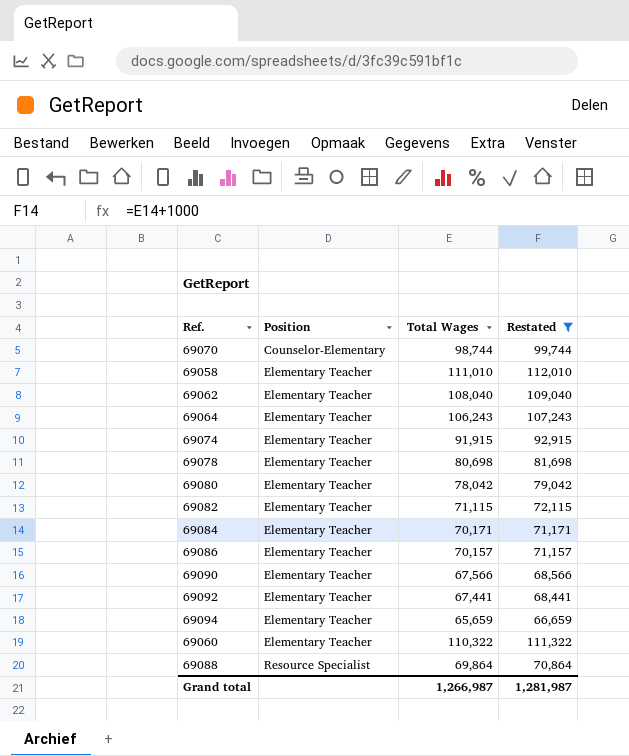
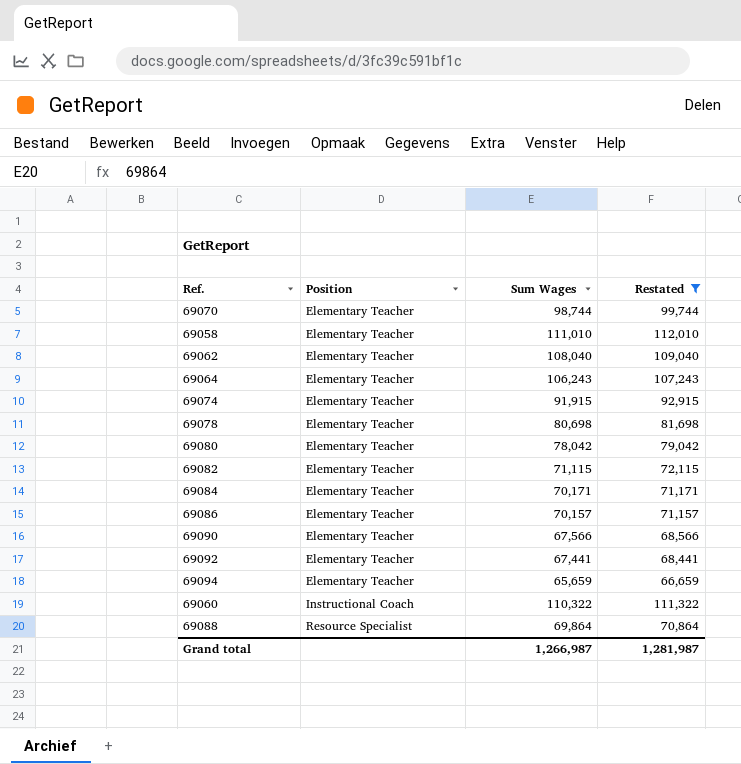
column name: Total Wages -> Sum Wages
69070 | Position: Counselor-Elementary -> Elementary Teacher
69060 | Position: Elementary Teacher -> Instructional Coach

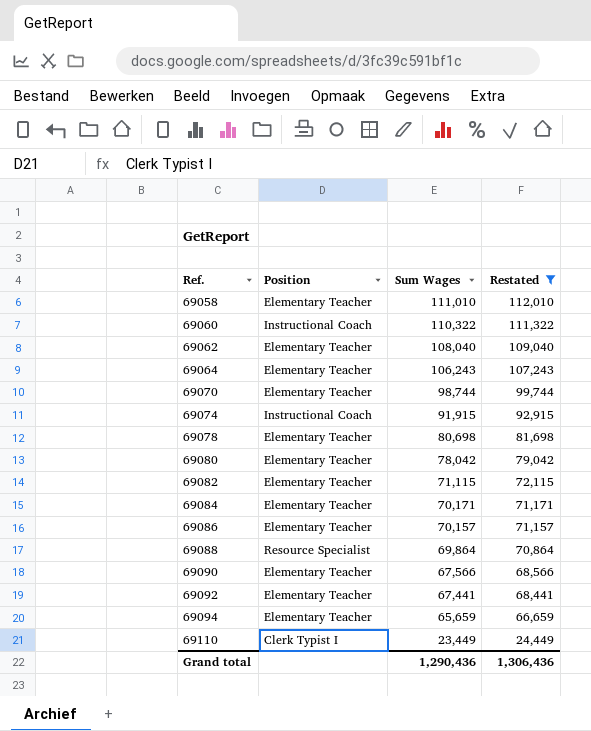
row order: Position ascending -> Ref. ascending
69074 | Position: Elementary Teacher -> Instructional Coach
row 69110: none -> Clerk Typist I | 23,449 | 24,449
Grand total | Sum Wages: 1,266,987 -> 1,290,436
Grand total | Restated: 1,281,987 -> 1,306,436

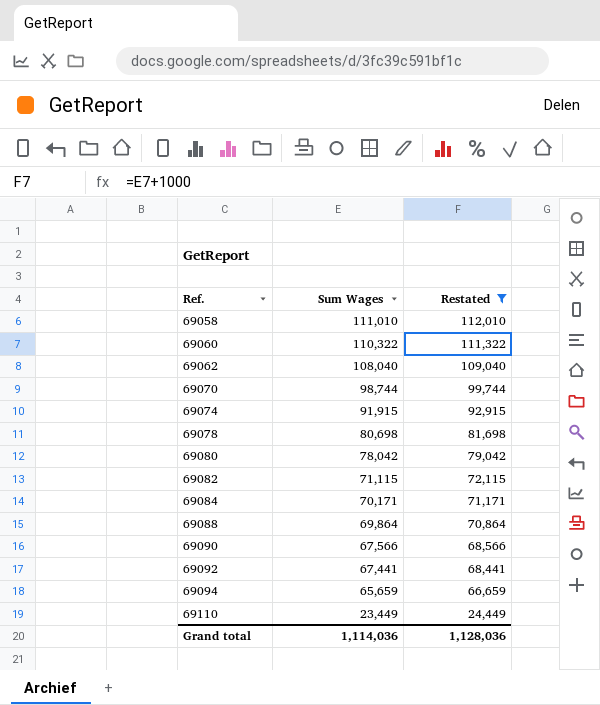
column Position | position: 2 -> none
row 69064: Elementary Teacher | 106,243 | 107,243 -> none
row 69086: Elementary Teacher | 70,157 | 71,157 -> none
Grand total | Sum Wages: 1,290,436 -> 1,114,036
Grand total | Restated: 1,306,436 -> 1,128,036

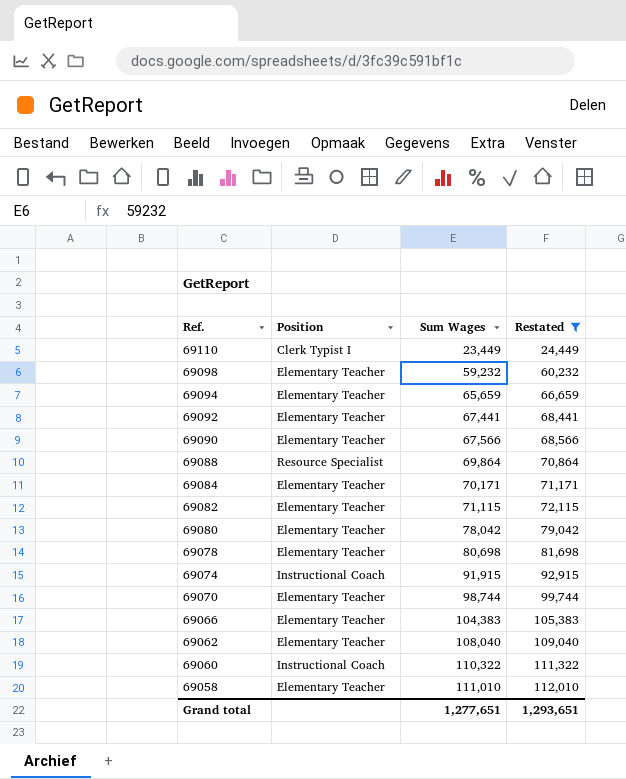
row order: Ref. ascending -> Ref. descending
column Position | position: none -> 2
row 69098: none -> Elementary Teacher | 59,232 | 60,232
row 69066: none -> Elementary Teacher | 104,383 | 105,383
Grand total | Sum Wages: 1,114,036 -> 1,277,651
Grand total | Restated: 1,128,036 -> 1,293,651

